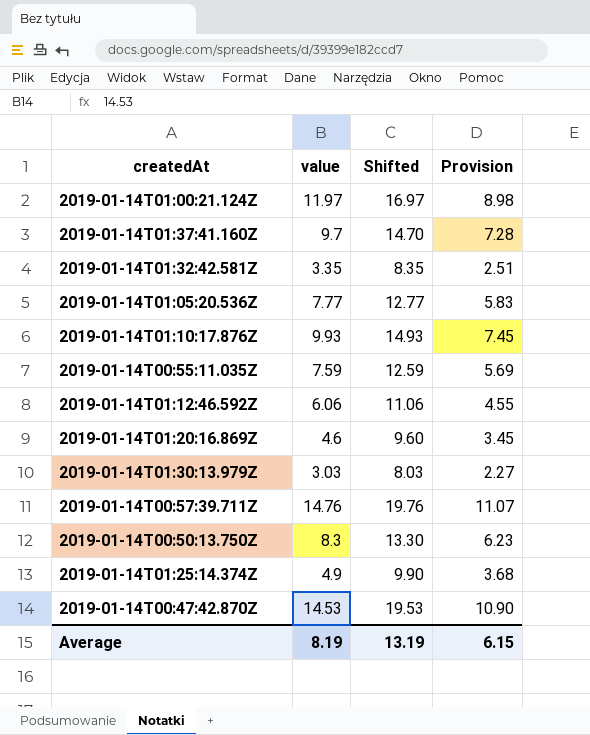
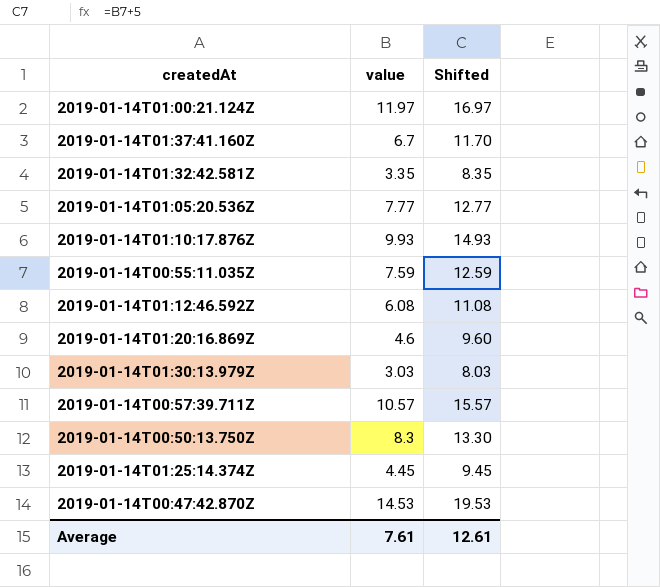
column Provision | formula: [value] * 0.75 -> none
2019-01-14T01:37:41.160Z | value: 9.7 -> 6.7
2019-01-14T01:37:41.160Z | Shifted: 14.70 -> 11.70
2019-01-14T01:12:46.592Z | value: 6.06 -> 6.08
2019-01-14T01:12:46.592Z | Shifted: 11.06 -> 11.08
2019-01-14T00:57:39.711Z | value: 14.76 -> 10.57
2019-01-14T00:57:39.711Z | Shifted: 19.76 -> 15.57
2019-01-14T01:25:14.374Z | value: 4.9 -> 4.45
2019-01-14T01:25:14.374Z | Shifted: 9.90 -> 9.45
Average | value: 8.19 -> 7.61
Average | Shifted: 13.19 -> 12.61

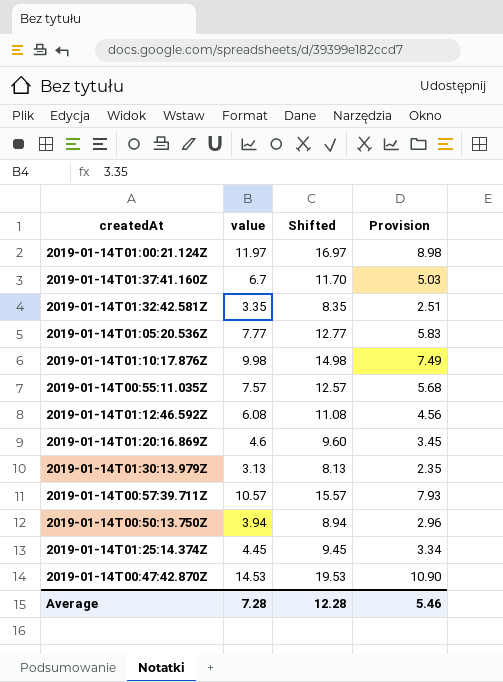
column Provision | formula: none -> [value] * 0.75
2019-01-14T01:10:17.876Z | value: 9.93 -> 9.98
2019-01-14T01:10:17.876Z | Shifted: 14.93 -> 14.98
2019-01-14T00:55:11.035Z | value: 7.59 -> 7.57
2019-01-14T00:55:11.035Z | Shifted: 12.59 -> 12.57
2019-01-14T01:30:13.979Z | value: 3.03 -> 3.13
2019-01-14T01:30:13.979Z | Shifted: 8.03 -> 8.13
2019-01-14T00:50:13.750Z | value: 8.3 -> 3.94
2019-01-14T00:50:13.750Z | Shifted: 13.30 -> 8.94
Average | value: 7.61 -> 7.28
Average | Shifted: 12.61 -> 12.28

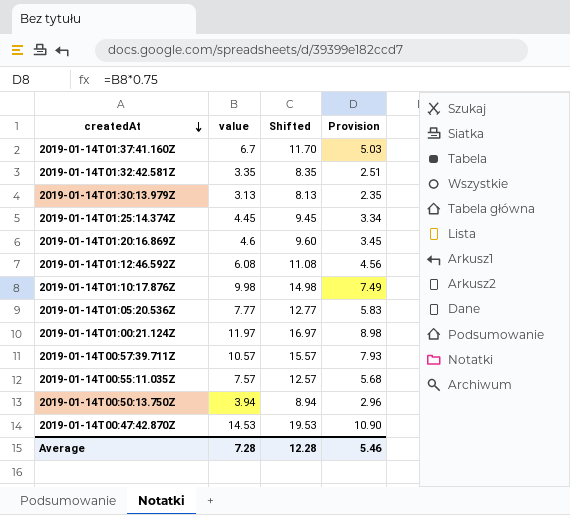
row order: none -> createdAt descending

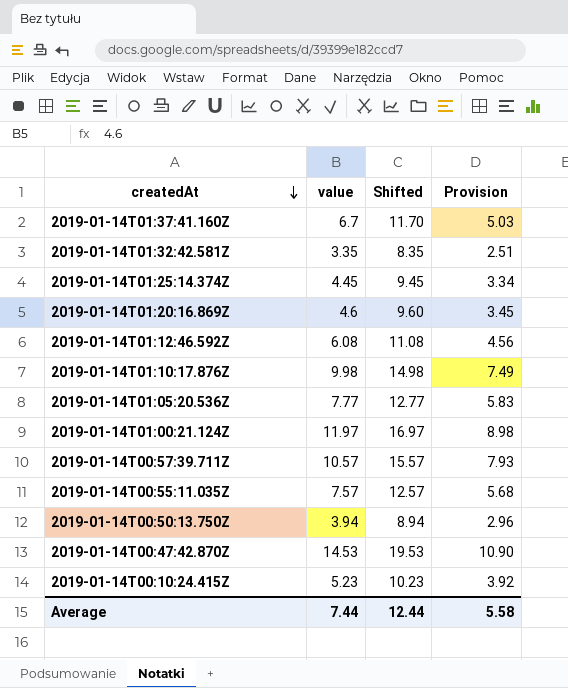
row 2019-01-14T01:30:13.979Z: 3.13 | 8.13 | 2.35 -> none
row 2019-01-14T00:10:24.415Z: none -> 5.23 | 10.23 | 3.92
Average | value: 7.28 -> 7.44
Average | Shifted: 12.28 -> 12.44
Average | Provision: 5.46 -> 5.58

